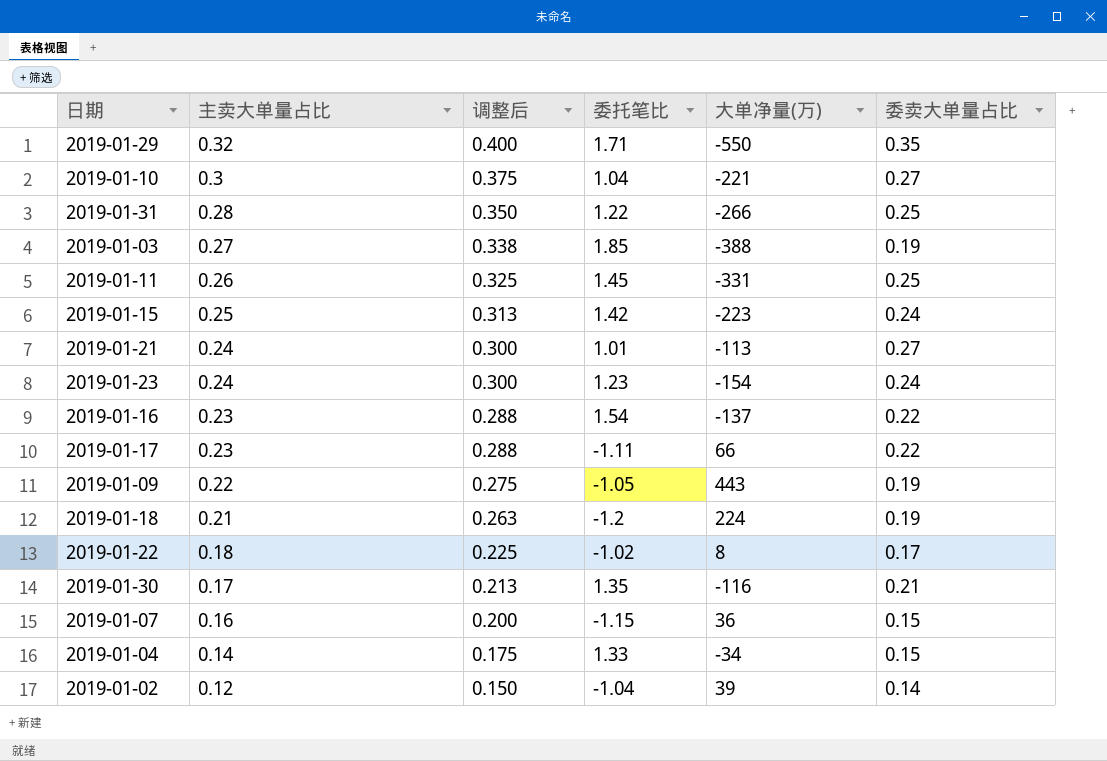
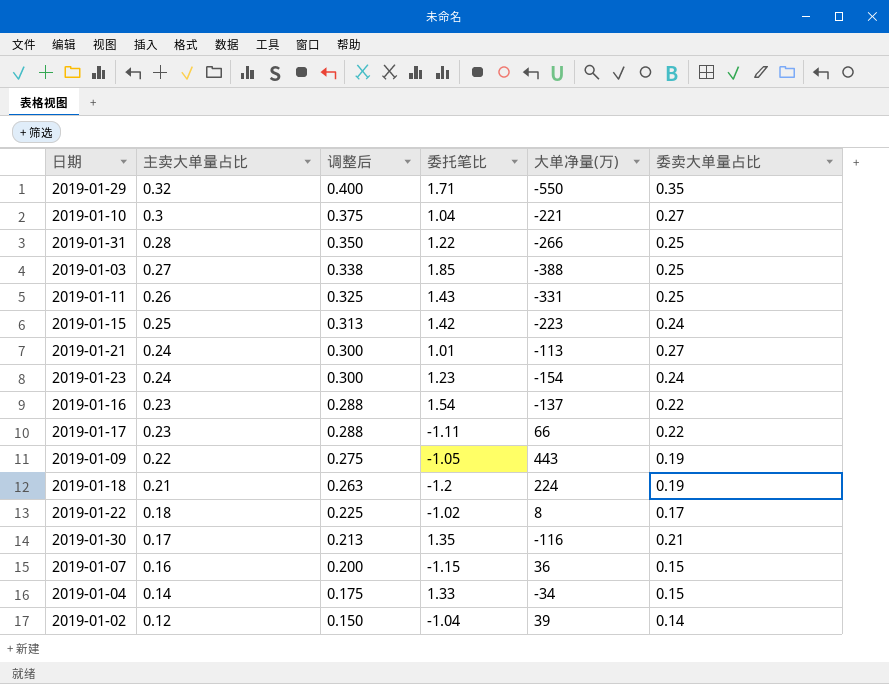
2019-01-03 | 委卖大单量占比: 0.19 -> 0.25
2019-01-11 | 委托笔比: 1.45 -> 1.43

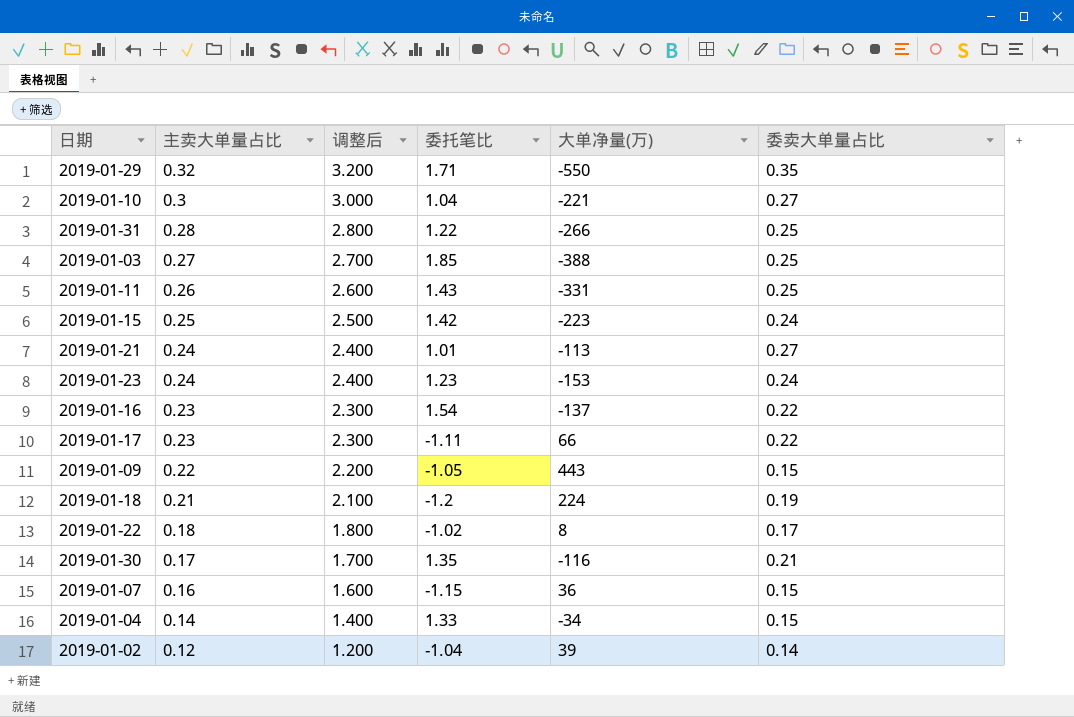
column 调整后 | formula: [主卖大单量占比] * 1.25 -> [主卖大单量占比] * 10
2019-01-23 | 大单净量(万): -154 -> -153
2019-01-09 | 委卖大单量占比: 0.19 -> 0.15

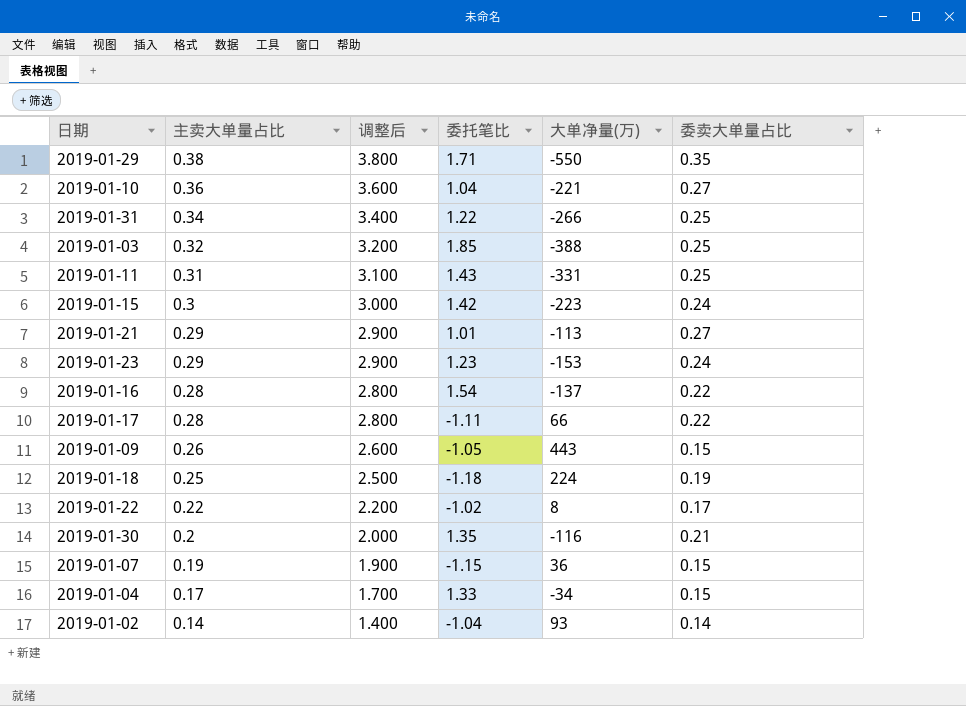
2019-01-29 | 主卖大单量占比: 0.32 -> 0.38
2019-01-29 | 调整后: 3.200 -> 3.800
2019-01-10 | 主卖大单量占比: 0.3 -> 0.36
2019-01-10 | 调整后: 3.000 -> 3.600
2019-01-31 | 主卖大单量占比: 0.28 -> 0.34
2019-01-31 | 调整后: 2.800 -> 3.400
2019-01-03 | 主卖大单量占比: 0.27 -> 0.32
2019-01-03 | 调整后: 2.700 -> 3.200
2019-01-11 | 主卖大单量占比: 0.26 -> 0.31
2019-01-11 | 调整后: 2.600 -> 3.100
2019-01-15 | 主卖大单量占比: 0.25 -> 0.3
2019-01-15 | 调整后: 2.500 -> 3.000
2019-01-21 | 主卖大单量占比: 0.24 -> 0.29
2019-01-21 | 调整后: 2.400 -> 2.900
2019-01-23 | 主卖大单量占比: 0.24 -> 0.29
2019-01-23 | 调整后: 2.400 -> 2.900
2019-01-16 | 主卖大单量占比: 0.23 -> 0.28
2019-01-16 | 调整后: 2.300 -> 2.800
2019-01-17 | 主卖大单量占比: 0.23 -> 0.28
2019-01-17 | 调整后: 2.300 -> 2.800
2019-01-09 | 主卖大单量占比: 0.22 -> 0.26
2019-01-09 | 调整后: 2.200 -> 2.600
2019-01-18 | 主卖大单量占比: 0.21 -> 0.25
2019-01-18 | 调整后: 2.100 -> 2.500
2019-01-18 | 委托笔比: -1.2 -> -1.18
2019-01-22 | 主卖大单量占比: 0.18 -> 0.22
2019-01-22 | 调整后: 1.800 -> 2.200
2019-01-30 | 主卖大单量占比: 0.17 -> 0.2
2019-01-30 | 调整后: 1.700 -> 2.000
2019-01-07 | 主卖大单量占比: 0.16 -> 0.19
2019-01-07 | 调整后: 1.600 -> 1.900
2019-01-04 | 主卖大单量占比: 0.14 -> 0.17
2019-01-04 | 调整后: 1.400 -> 1.700
2019-01-02 | 主卖大单量占比: 0.12 -> 0.14
2019-01-02 | 调整后: 1.200 -> 1.400
2019-01-02 | 大单净量(万): 39 -> 93

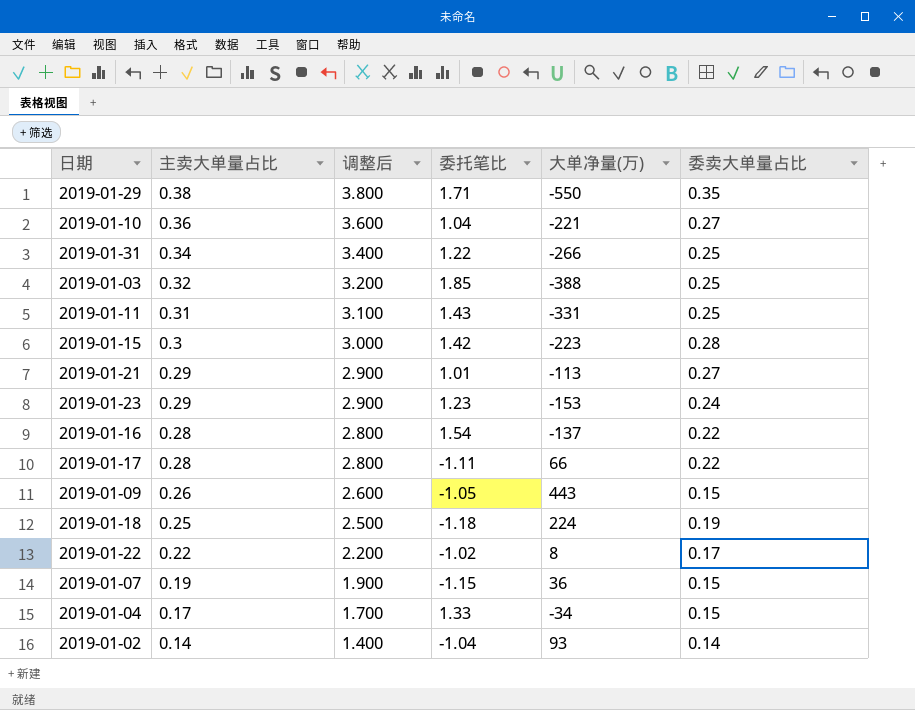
row 2019-01-30: 0.2 | 2.000 | 1.35 | -116 | 0.21 -> none
2019-01-15 | 委卖大单量占比: 0.24 -> 0.28

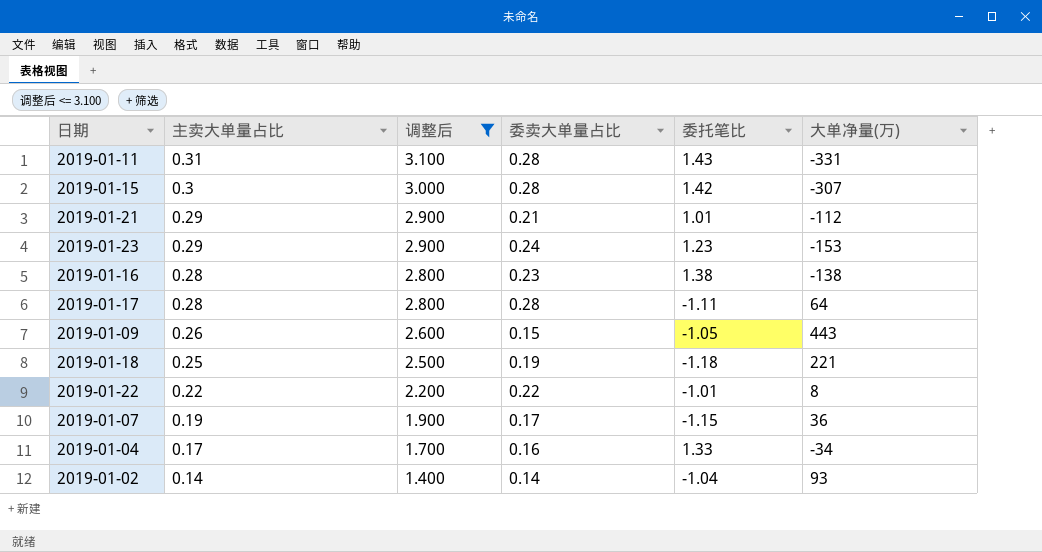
filter: none -> 调整后 <= 3.100
column 委卖大单量占比 | position: 6 -> 4
2019-01-11 | 委卖大单量占比: 0.25 -> 0.28
2019-01-15 | 大单净量(万): -223 -> -307
2019-01-21 | 委卖大单量占比: 0.27 -> 0.21
2019-01-21 | 大单净量(万): -113 -> -112
2019-01-16 | 委卖大单量占比: 0.22 -> 0.23
2019-01-16 | 委托笔比: 1.54 -> 1.38
2019-01-16 | 大单净量(万): -137 -> -138
2019-01-17 | 委卖大单量占比: 0.22 -> 0.28
2019-01-17 | 大单净量(万): 66 -> 64
2019-01-18 | 大单净量(万): 224 -> 221
2019-01-22 | 委卖大单量占比: 0.17 -> 0.22
2019-01-22 | 委托笔比: -1.02 -> -1.01
2019-01-07 | 委卖大单量占比: 0.15 -> 0.17
2019-01-04 | 委卖大单量占比: 0.15 -> 0.16

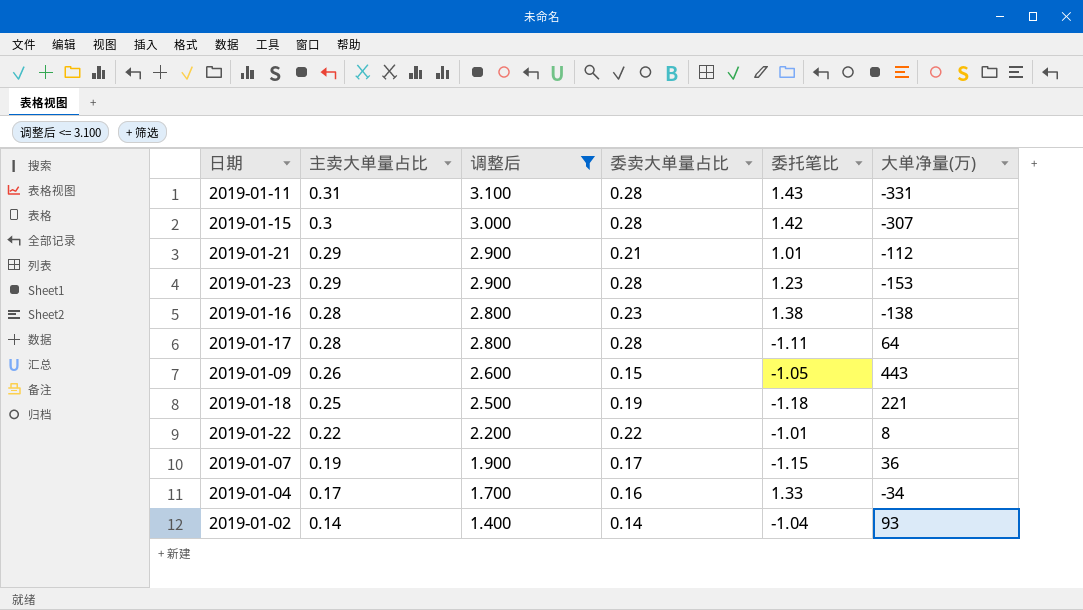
2019-01-23 | 委卖大单量占比: 0.24 -> 0.28

